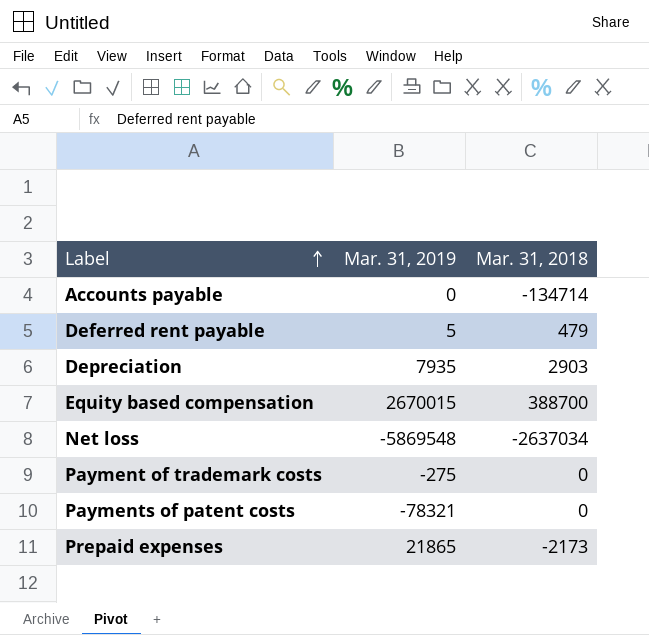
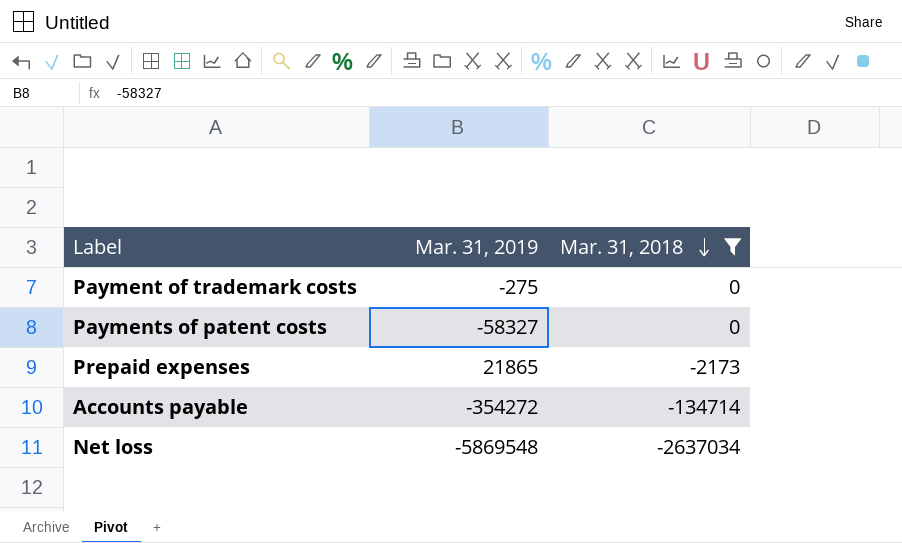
filter: none -> Mar. 31, 2018 <= 0
row order: Label ascending -> Mar. 31, 2018 descending
Payments of patent costs | Mar. 31, 2019: -78321 -> -58327
Accounts payable | Mar. 31, 2019: 0 -> -354272

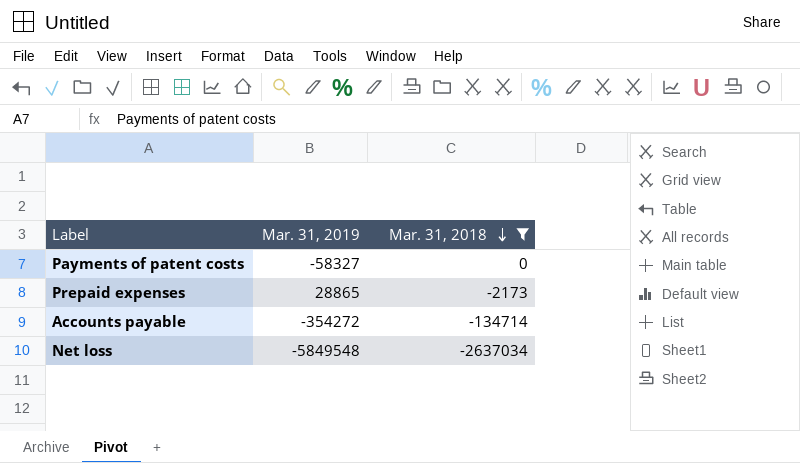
row Payment of trademark costs: -275 | 0 -> none
Prepaid expenses | Mar. 31, 2019: 21865 -> 28865
Net loss | Mar. 31, 2019: -5869548 -> -5849548

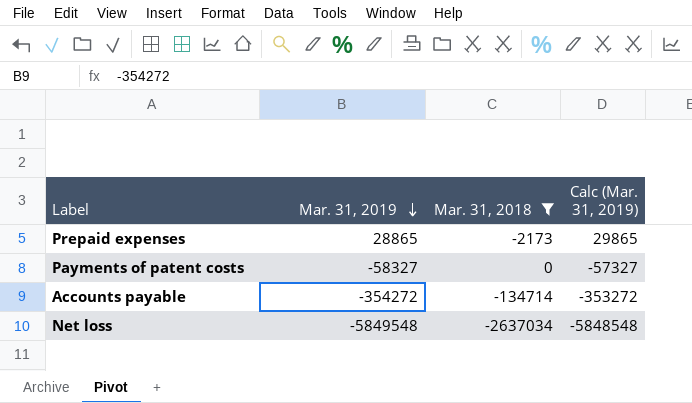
row order: Mar. 31, 2018 descending -> Mar. 31, 2019 descending
column Calc (Mar. 31, 2019) | formula: none -> [Mar. 31, 2019] + 1000

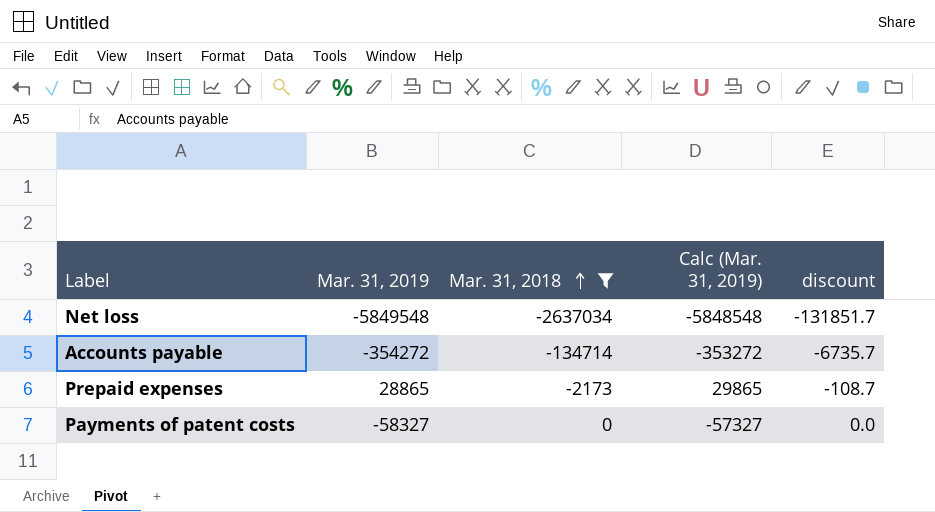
row order: Mar. 31, 2019 descending -> Mar. 31, 2018 ascending
column discount | formula: none -> [Mar. 31, 2018] * 0.05

